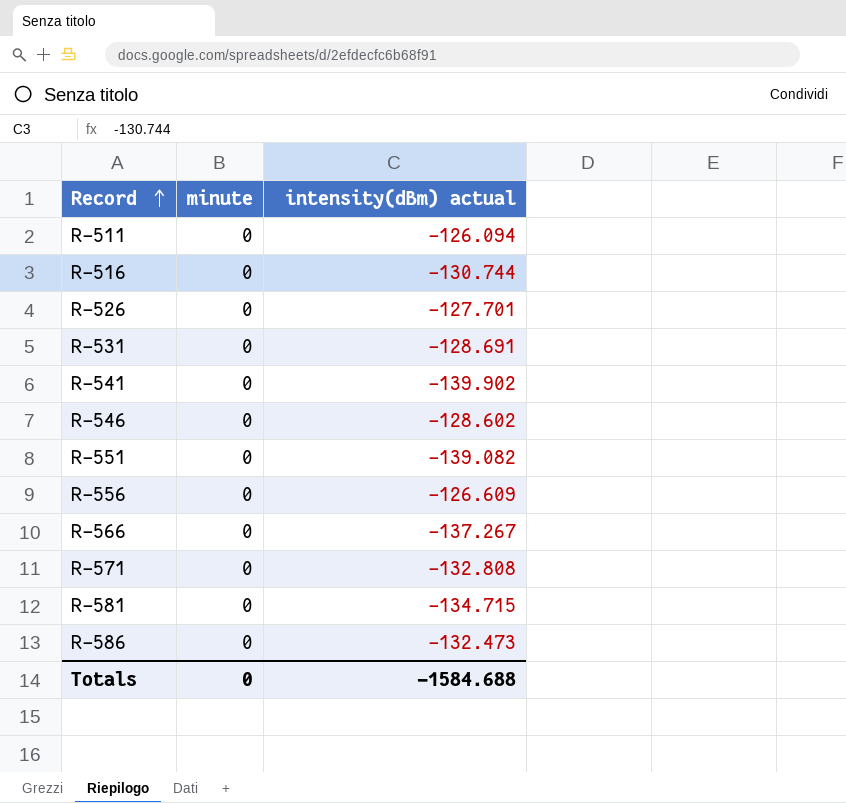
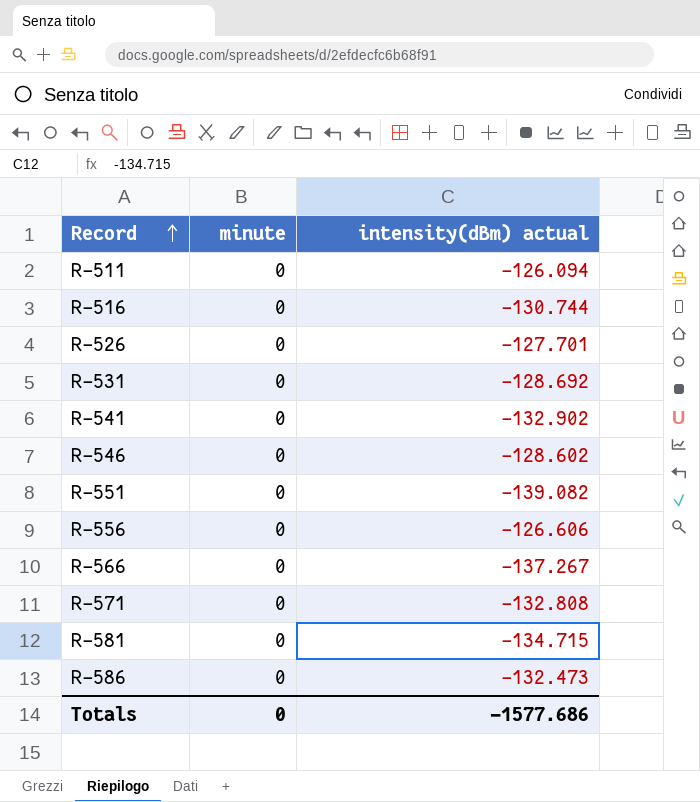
R-531 | intensity(dBm) actual: -128.691 -> -128.692
R-541 | intensity(dBm) actual: -139.902 -> -132.902
R-556 | intensity(dBm) actual: -126.609 -> -126.606
Totals | intensity(dBm) actual: -1584.688 -> -1577.686

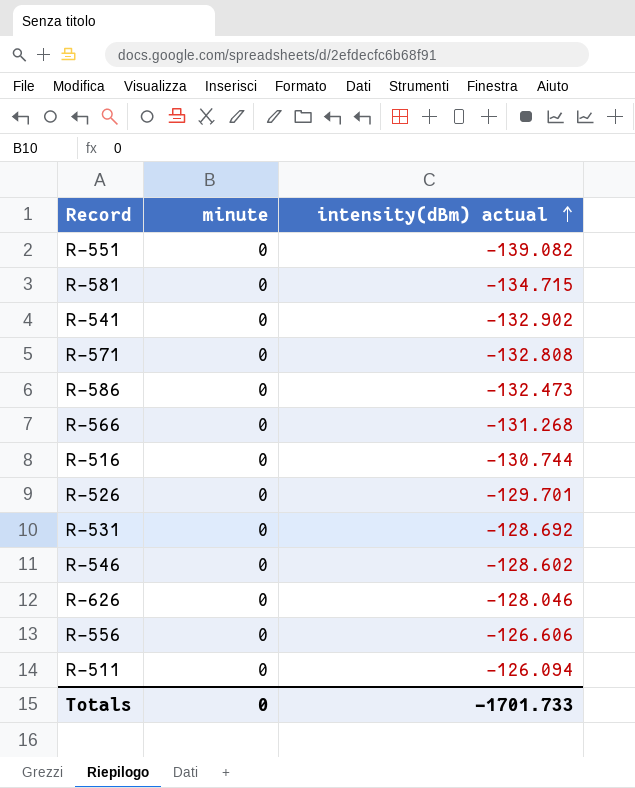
row order: Record ascending -> intensity(dBm) actual ascending
R-566 | intensity(dBm) actual: -137.267 -> -131.268
R-526 | intensity(dBm) actual: -127.701 -> -129.701
row R-626: none -> 0 | -128.046
Totals | intensity(dBm) actual: -1577.686 -> -1701.733

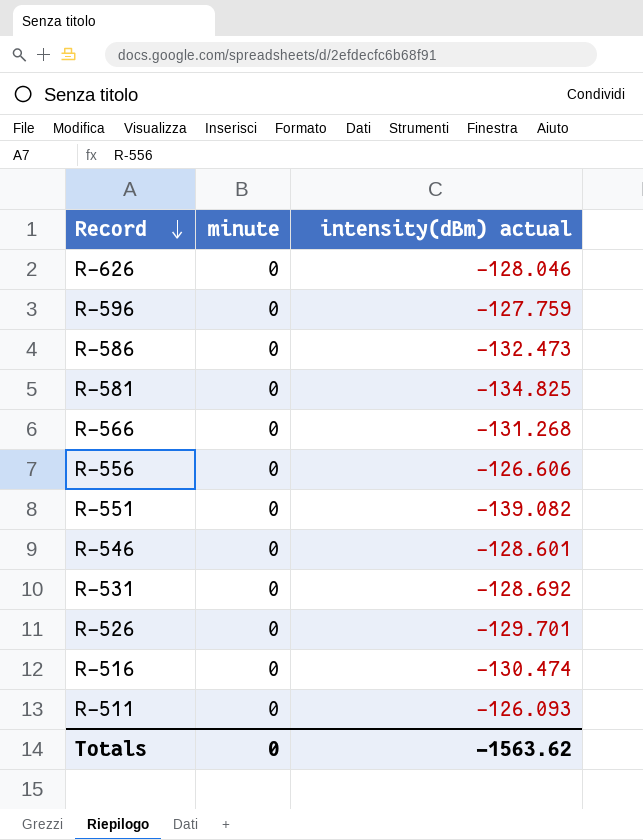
row order: intensity(dBm) actual ascending -> Record descending
row R-541: 0 | -132.902 -> none
row R-571: 0 | -132.808 -> none
row R-596: none -> 0 | -127.759
R-581 | intensity(dBm) actual: -134.715 -> -134.825
R-546 | intensity(dBm) actual: -128.602 -> -128.601
R-516 | intensity(dBm) actual: -130.744 -> -130.474
R-511 | intensity(dBm) actual: -126.094 -> -126.093
Totals | intensity(dBm) actual: -1701.733 -> -1563.62

